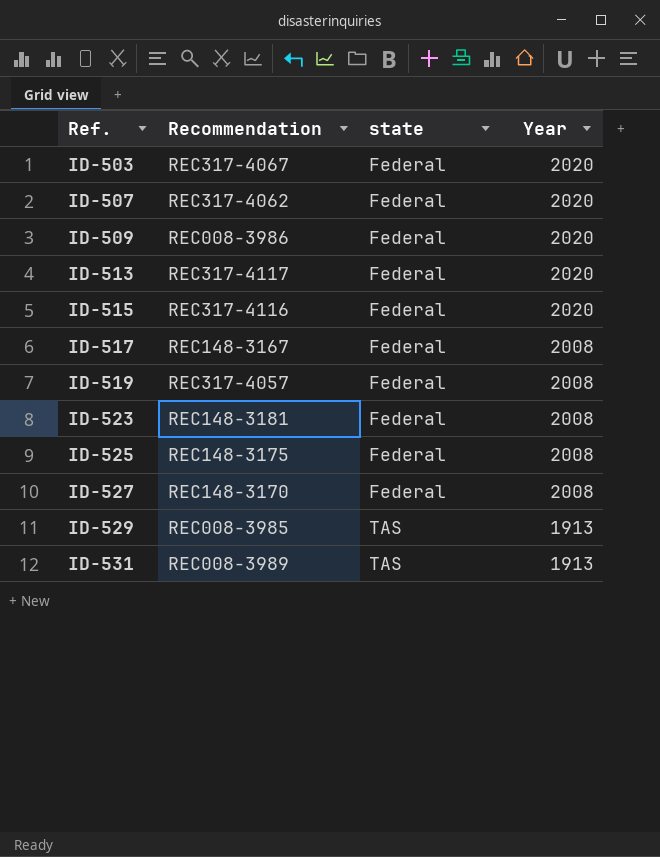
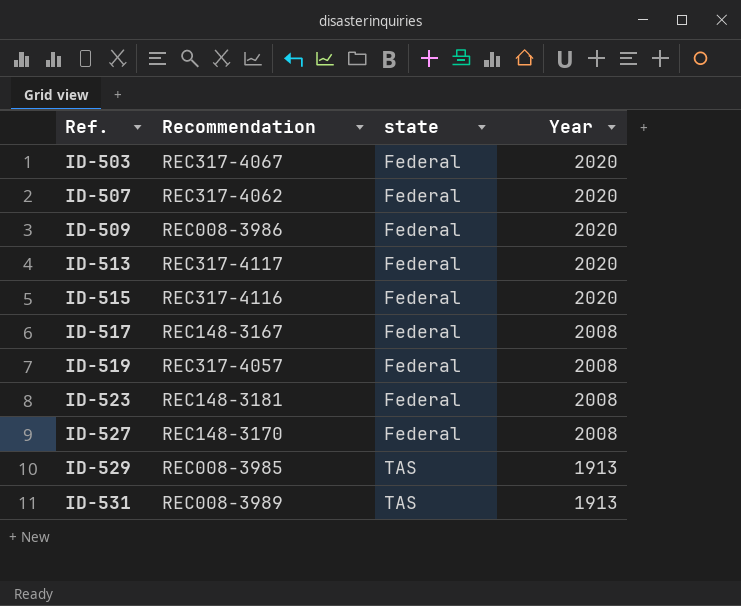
row ID-525: REC148-3175 | Federal | 2008 -> none

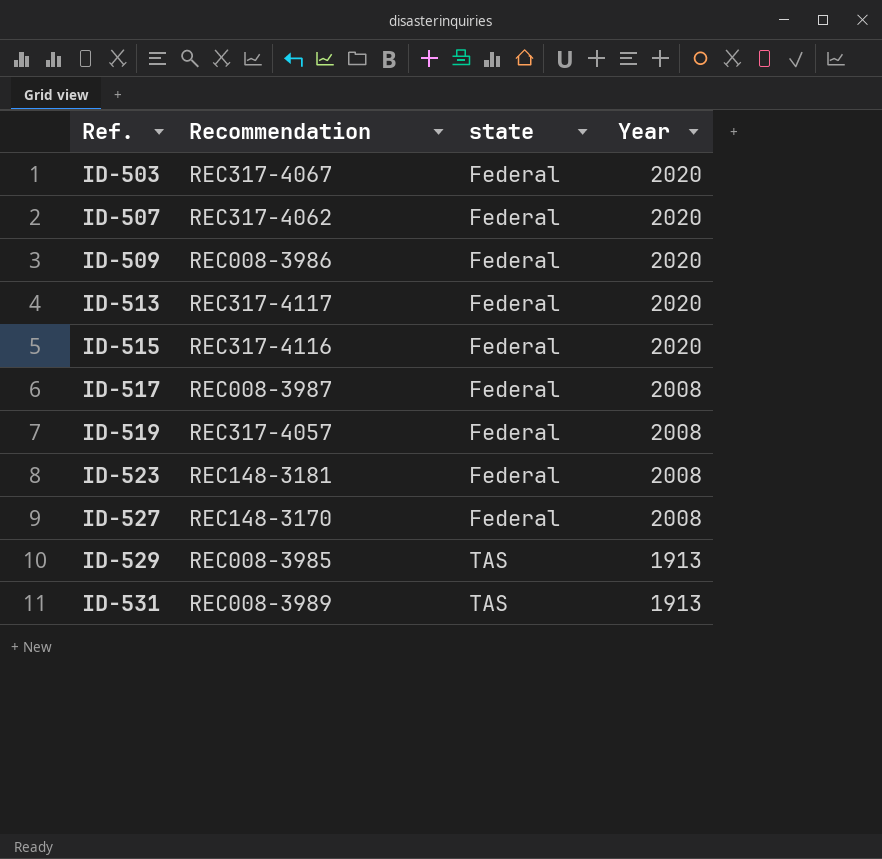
ID-517 | Recommendation: REC148-3167 -> REC008-3987

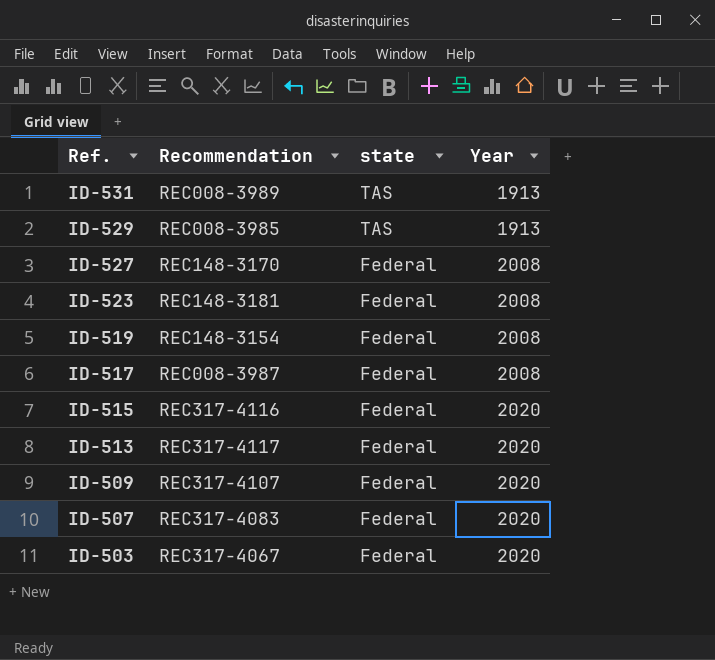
row order: Ref. ascending -> Ref. descending
ID-519 | Recommendation: REC317-4057 -> REC148-3154
ID-509 | Recommendation: REC008-3986 -> REC317-4107
ID-507 | Recommendation: REC317-4062 -> REC317-4083

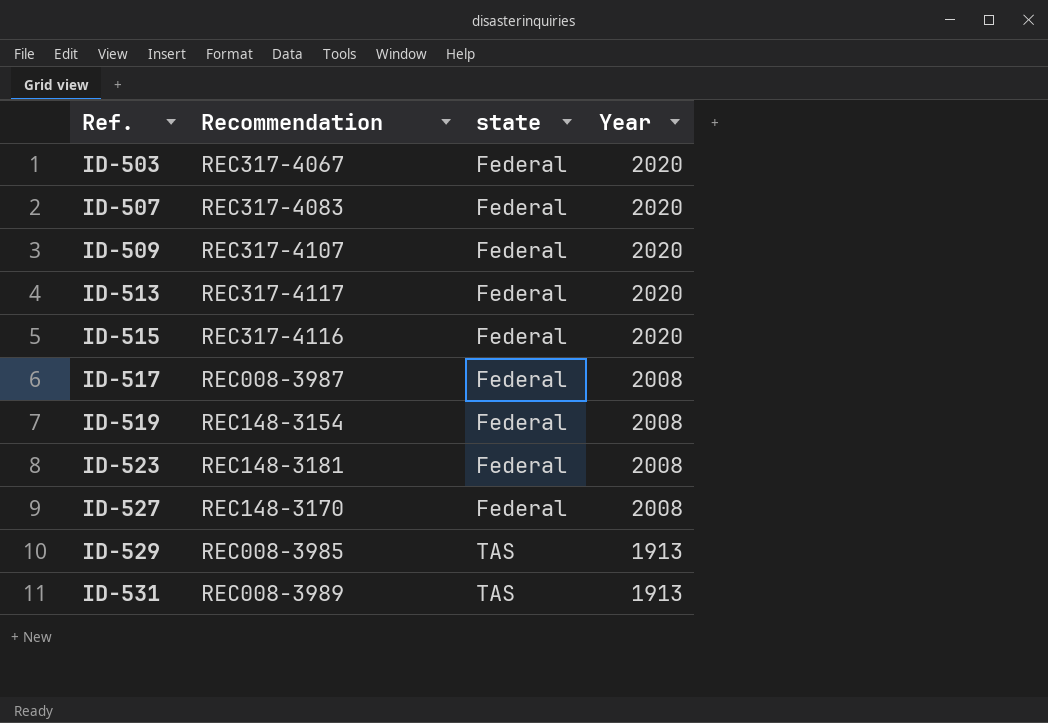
row order: Ref. descending -> Ref. ascending

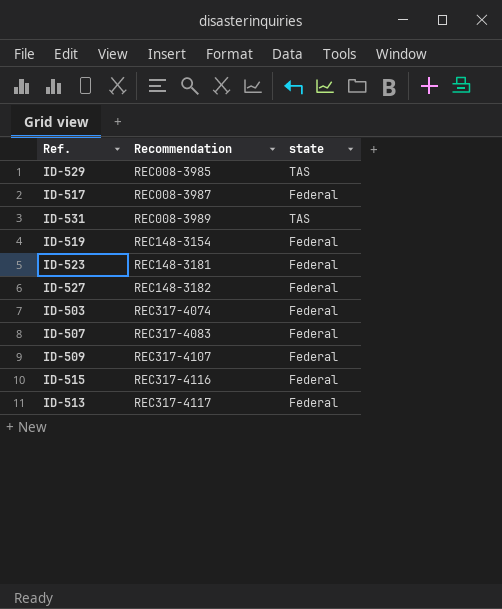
row order: Ref. ascending -> Recommendation ascending
column Year | position: 4 -> none
ID-527 | Recommendation: REC148-3170 -> REC148-3182
ID-503 | Recommendation: REC317-4067 -> REC317-4074

